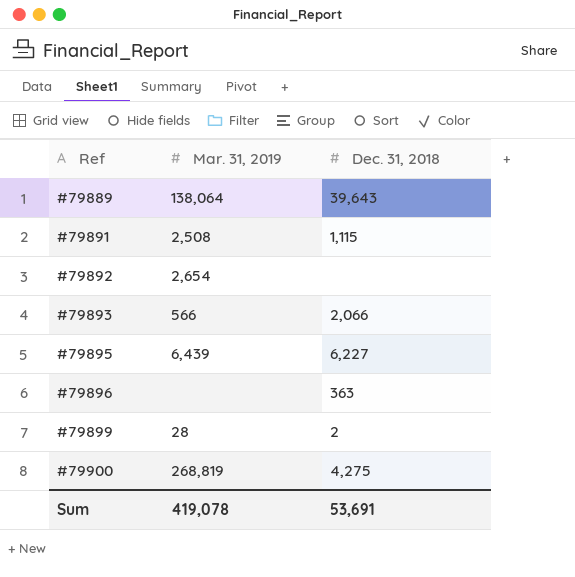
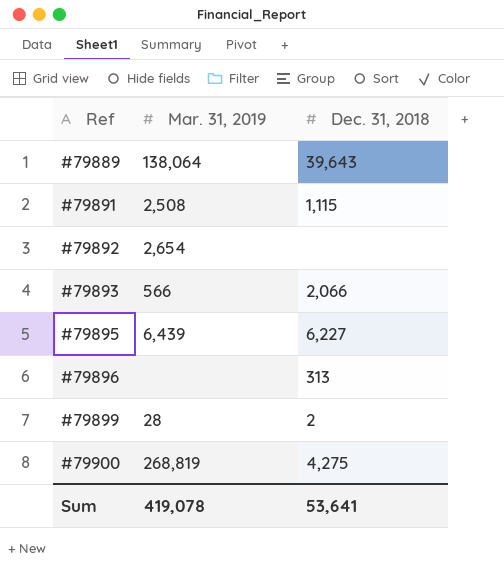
#79896 | Dec. 31, 2018: 363 -> 313
Sum | Dec. 31, 2018: 53,691 -> 53,641

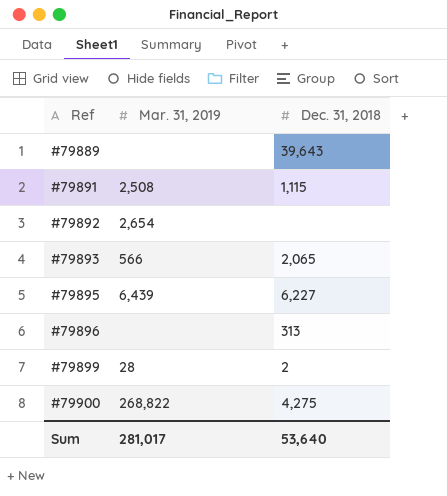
#79889 | Mar. 31, 2019: 138,064 -> none
#79893 | Dec. 31, 2018: 2,066 -> 2,065
#79900 | Mar. 31, 2019: 268,819 -> 268,822
Sum | Mar. 31, 2019: 419,078 -> 281,017
Sum | Dec. 31, 2018: 53,641 -> 53,640

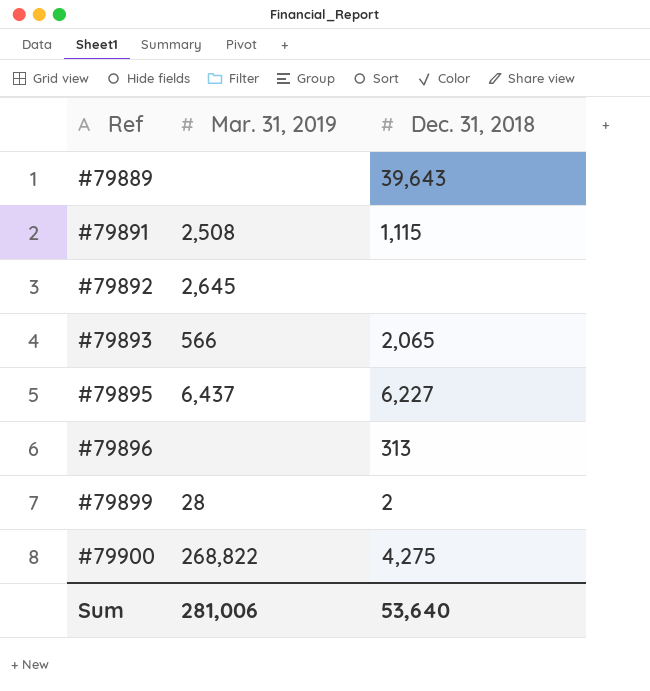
#79892 | Mar. 31, 2019: 2,654 -> 2,645
#79895 | Mar. 31, 2019: 6,439 -> 6,437
Sum | Mar. 31, 2019: 281,017 -> 281,006

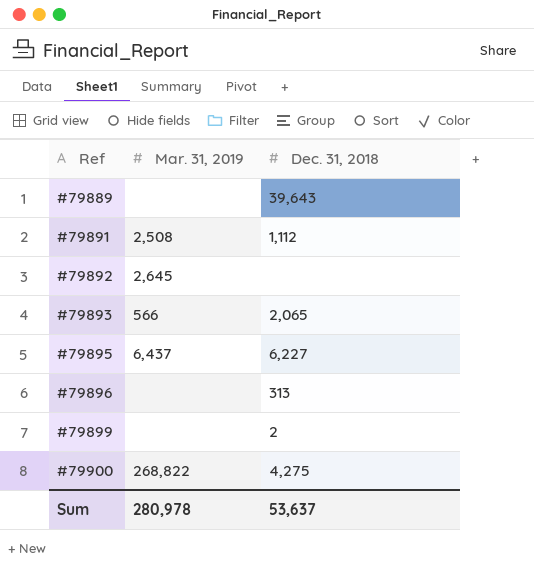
#79891 | Dec. 31, 2018: 1,115 -> 1,112
#79899 | Mar. 31, 2019: 28 -> none
Sum | Mar. 31, 2019: 281,006 -> 280,978
Sum | Dec. 31, 2018: 53,640 -> 53,637

